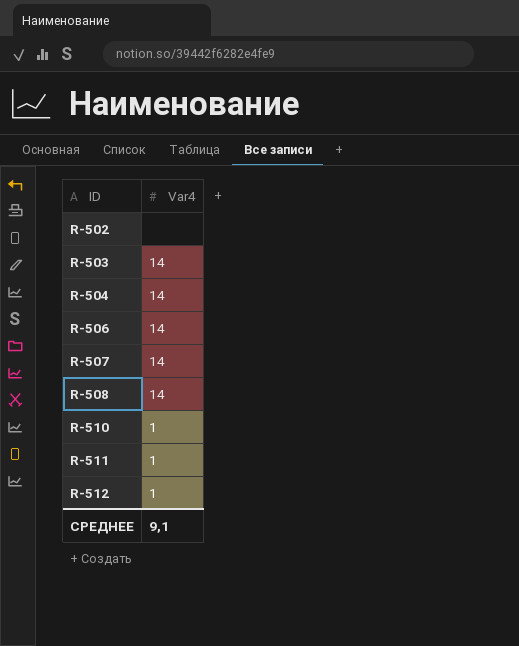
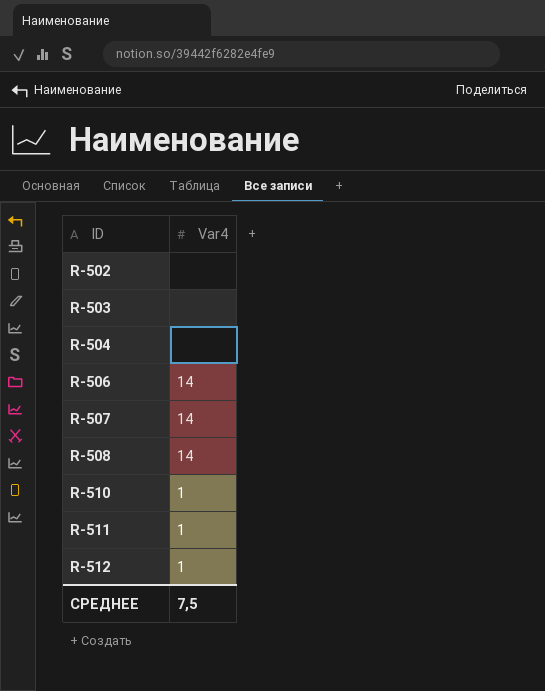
R-503 | Var4: 14 -> none
R-504 | Var4: 14 -> none
СРЕДНЕЕ | Var4: 9,1 -> 7,5

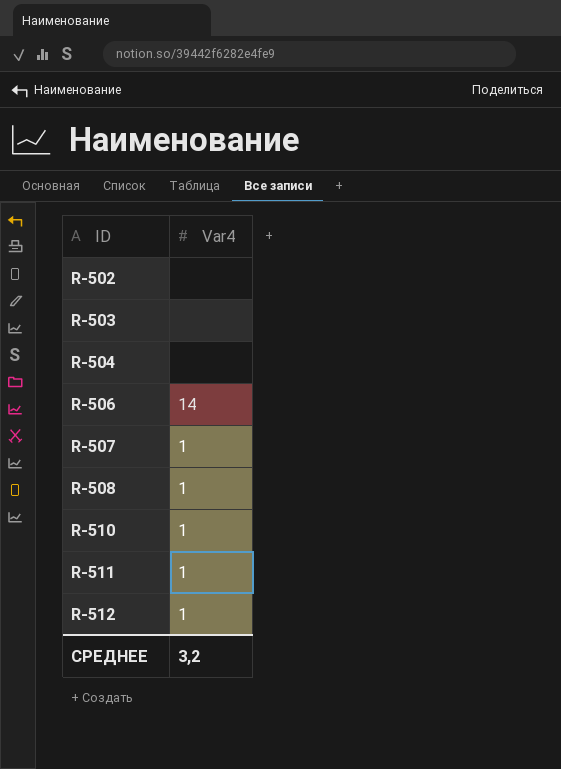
R-507 | Var4: 14 -> 1
R-508 | Var4: 14 -> 1
СРЕДНЕЕ | Var4: 7,5 -> 3,2

